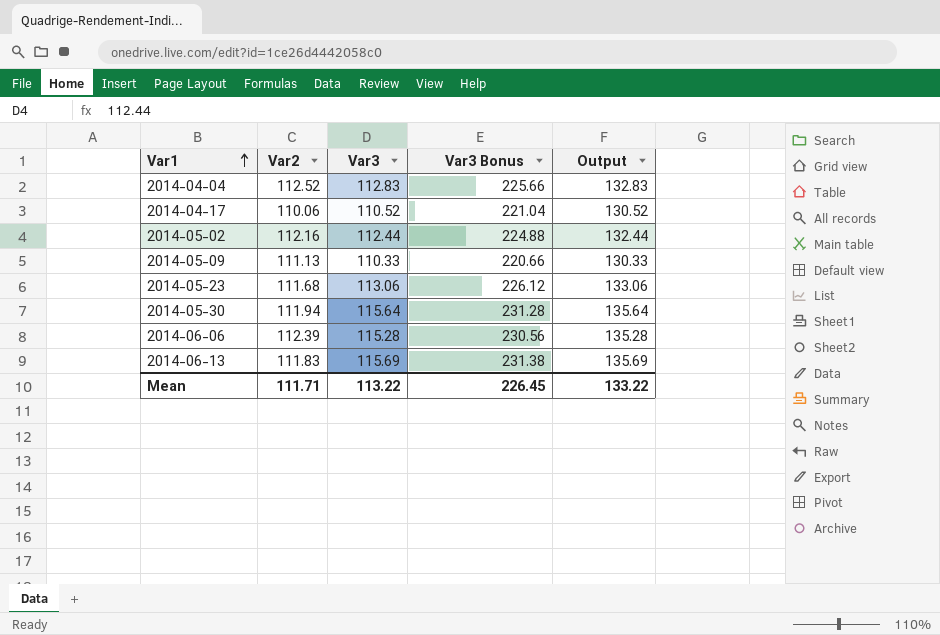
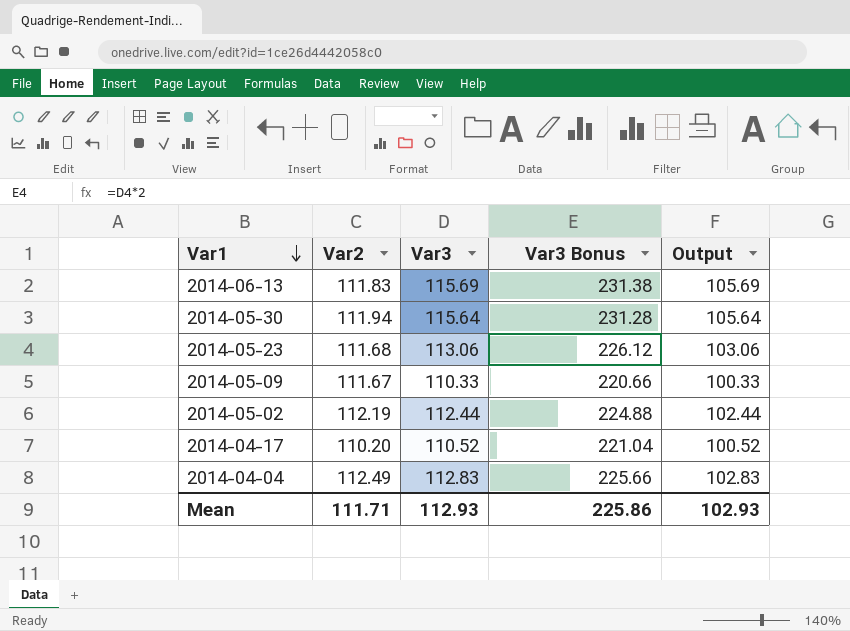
row order: Var1 ascending -> Var1 descending
column Output | formula: [Var3] + 20 -> [Var3] - 10
row 2014-06-06: 112.39 | 115.28 | 230.56 | 135.28 -> none
2014-05-09 | Var2: 111.13 -> 111.67
2014-05-02 | Var2: 112.16 -> 112.19
2014-04-17 | Var2: 110.06 -> 110.20
2014-04-04 | Var2: 112.52 -> 112.49
Mean | Var3: 113.22 -> 112.93
Mean | Var3 Bonus: 226.45 -> 225.86
Mean | Output: 133.22 -> 102.93

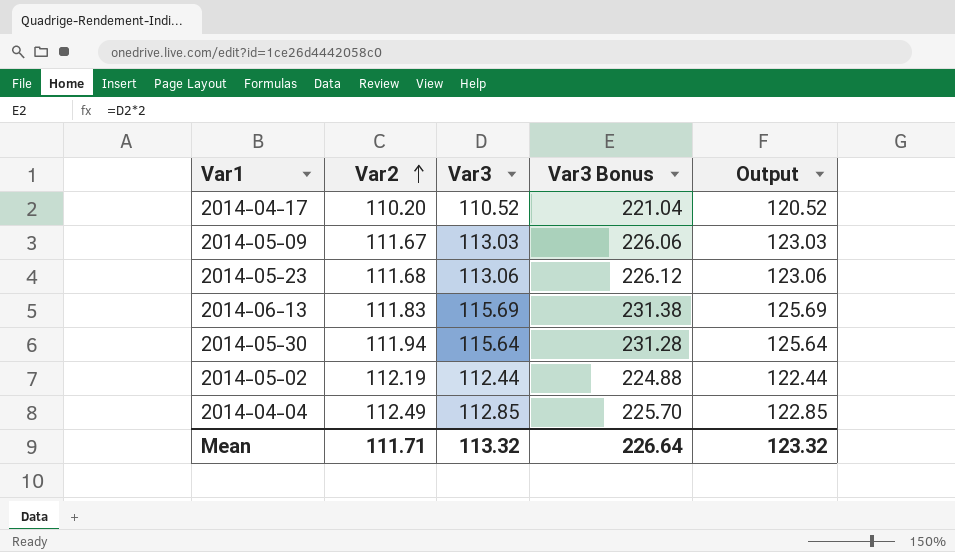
row order: Var1 descending -> Var2 ascending
column Output | formula: [Var3] - 10 -> [Var3] + 10
2014-05-09 | Var3: 110.33 -> 113.03
2014-05-09 | Var3 Bonus: 220.66 -> 226.06
2014-04-04 | Var3: 112.83 -> 112.85
2014-04-04 | Var3 Bonus: 225.66 -> 225.70
Mean | Var3: 112.93 -> 113.32
Mean | Var3 Bonus: 225.86 -> 226.64
Mean | Output: 102.93 -> 123.32

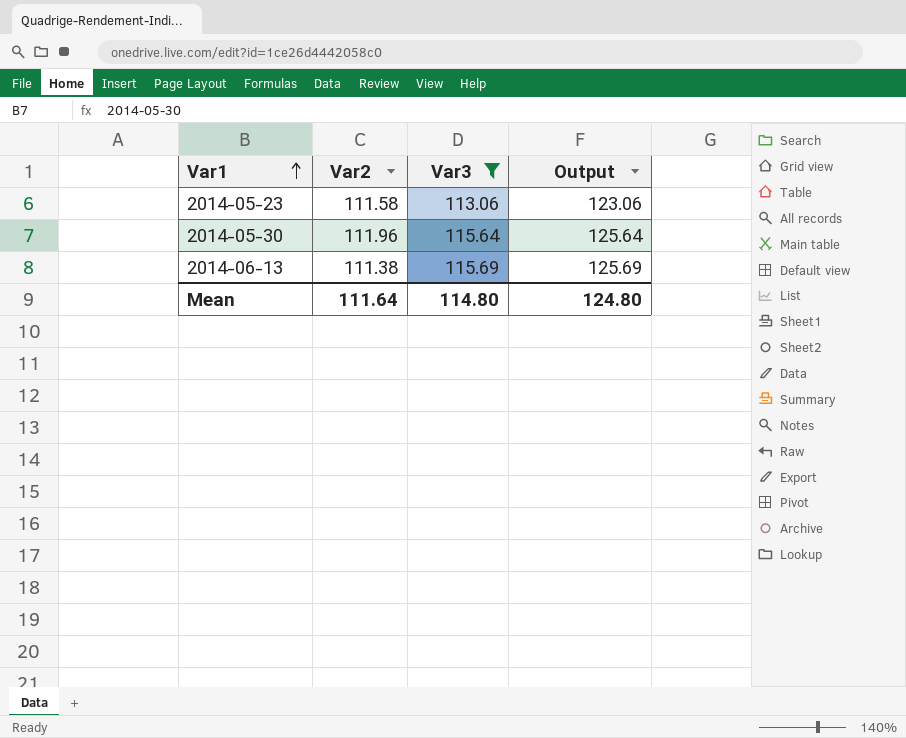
filter: none -> Var3 >= 113.06
row order: Var2 ascending -> Var1 ascending
column Var3 Bonus | formula: [Var3] * 2 -> none
2014-05-23 | Var2: 111.68 -> 111.58
2014-05-30 | Var2: 111.94 -> 111.96
2014-06-13 | Var2: 111.83 -> 111.38
Mean | Var2: 111.71 -> 111.64
Mean | Var3: 113.32 -> 114.80
Mean | Output: 123.32 -> 124.80

